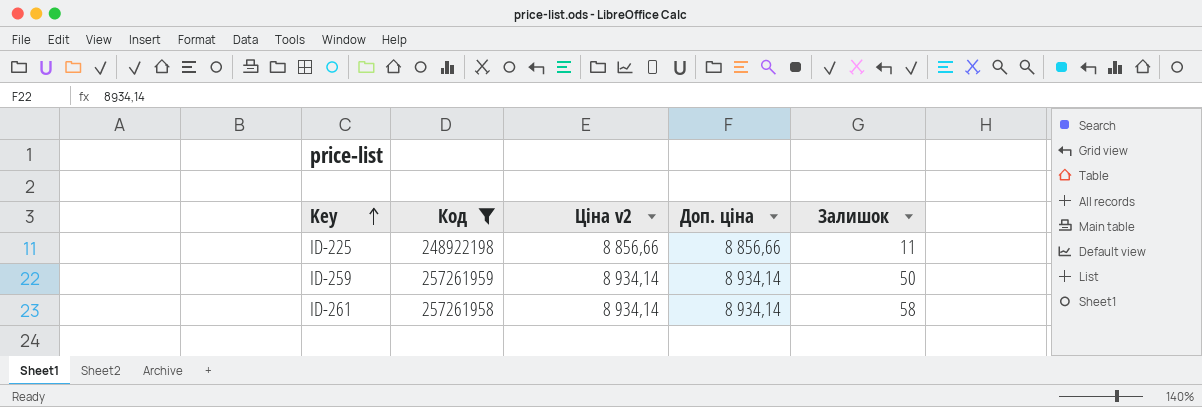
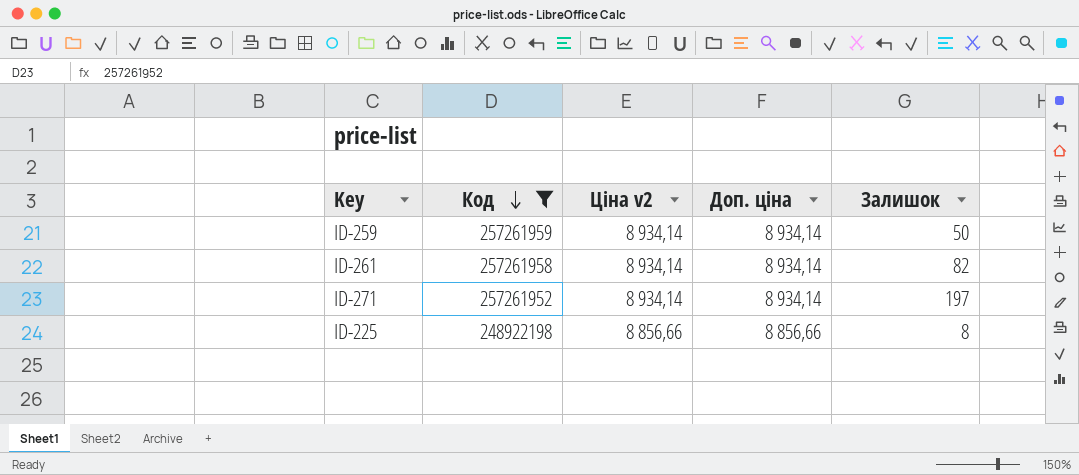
row order: Key ascending -> Код descending
ID-261 | Залишок: 58 -> 82
row ID-271: none -> 257261952 | 8 934,14 | 8 934,14 | 197
ID-225 | Залишок: 11 -> 8

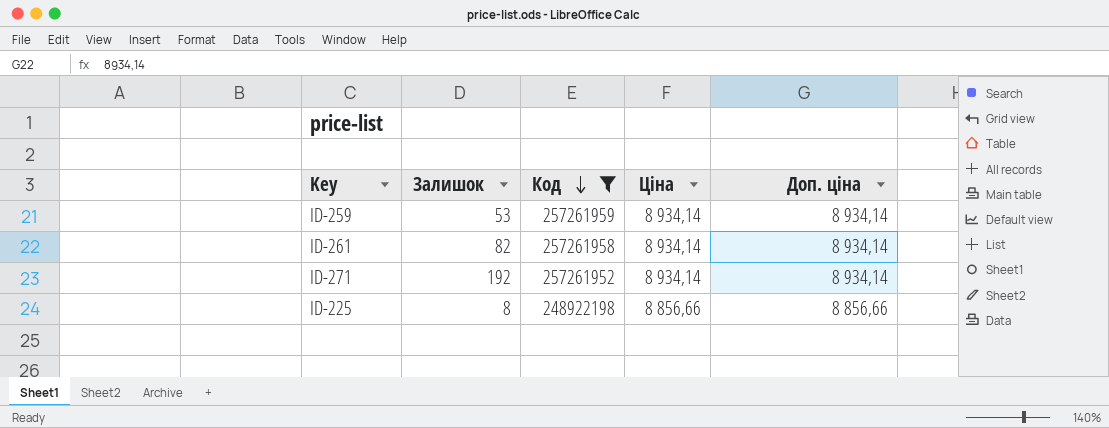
column Залишок | position: 5 -> 2
column name: Ціна v2 -> Ціна
ID-259 | Залишок: 50 -> 53
ID-271 | Залишок: 197 -> 192

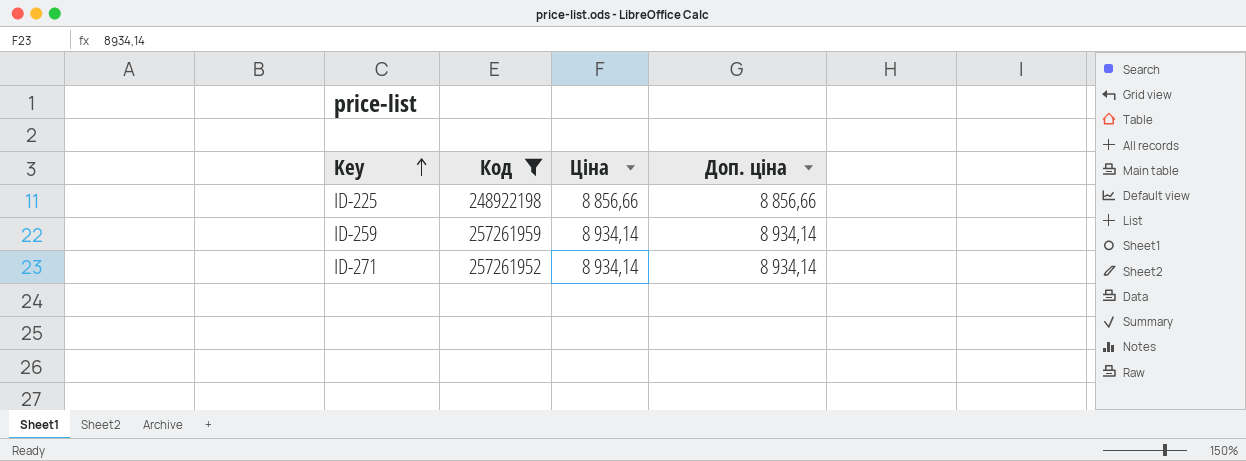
row order: Код descending -> Key ascending
column Залишок | position: 2 -> none
row ID-261: 82 | 257261958 | 8 934,14 | 8 934,14 -> none

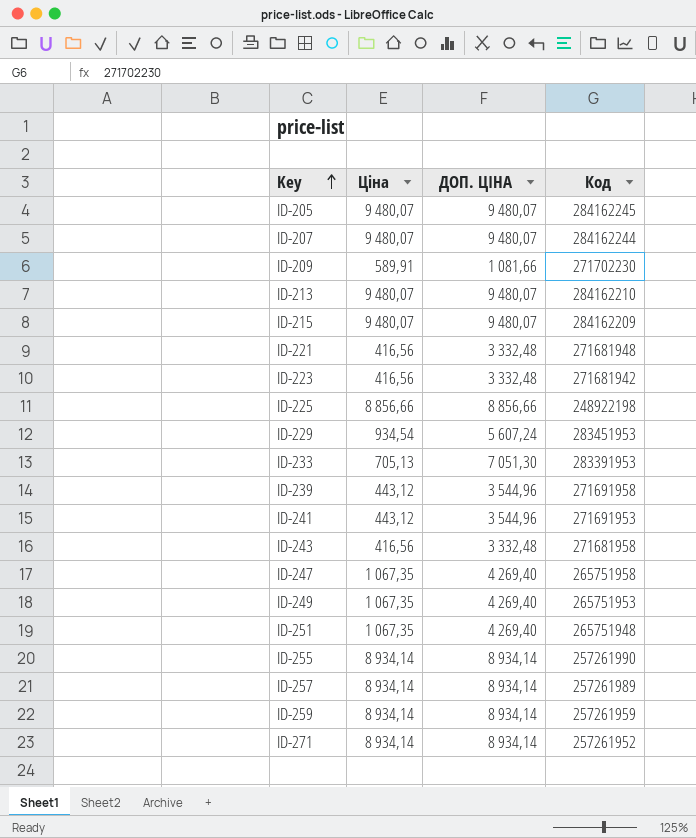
filter: Код <= 257261959 -> none
column name: Доп. ціна -> ДОП. ЦІНА
column Код | position: 2 -> 4

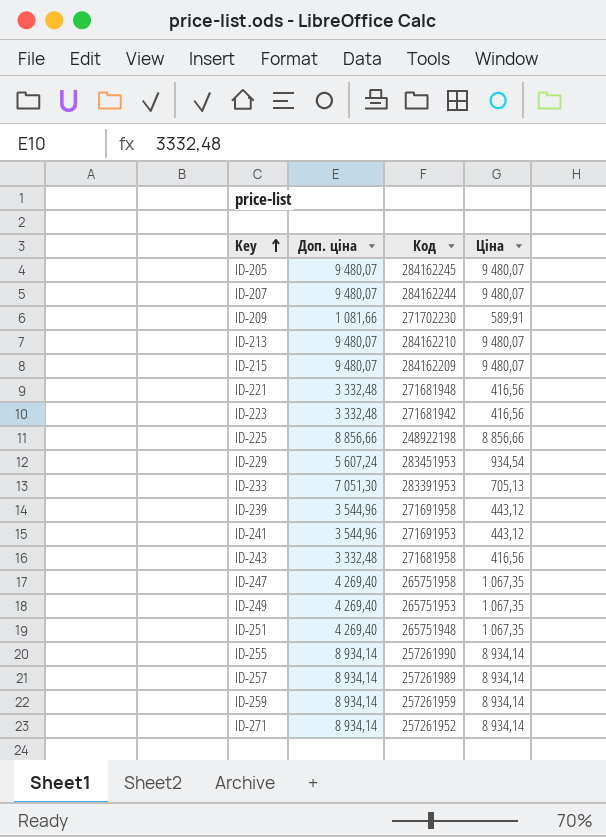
column name: ДОП. ЦІНА -> Доп. ціна
column Ціна | position: 2 -> 4

